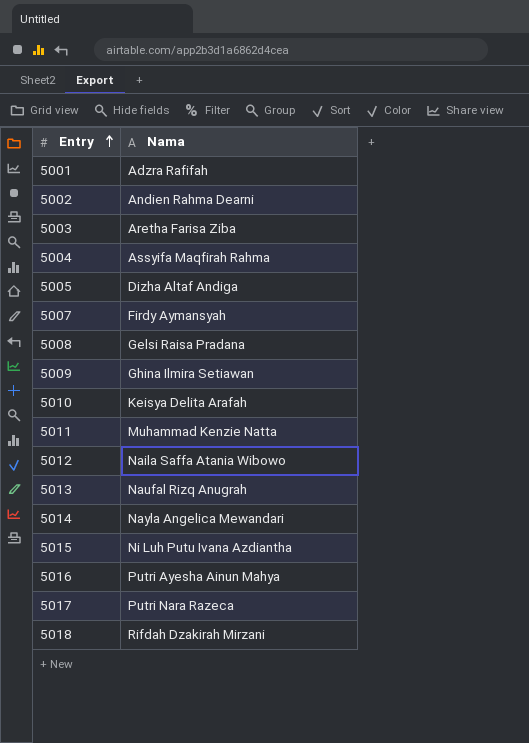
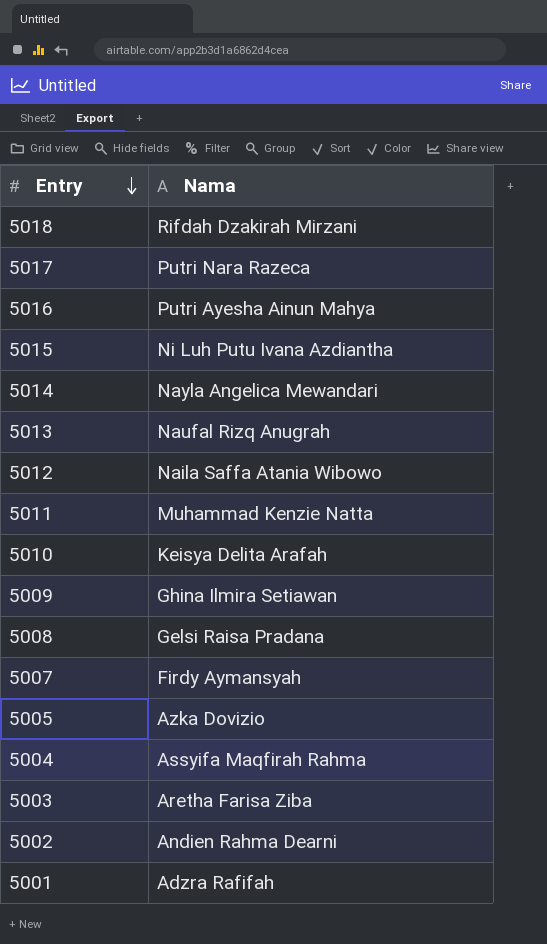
row order: Entry ascending -> Entry descending
5005 | Nama: Dizha Altaf Andiga -> Azka Dovizio

